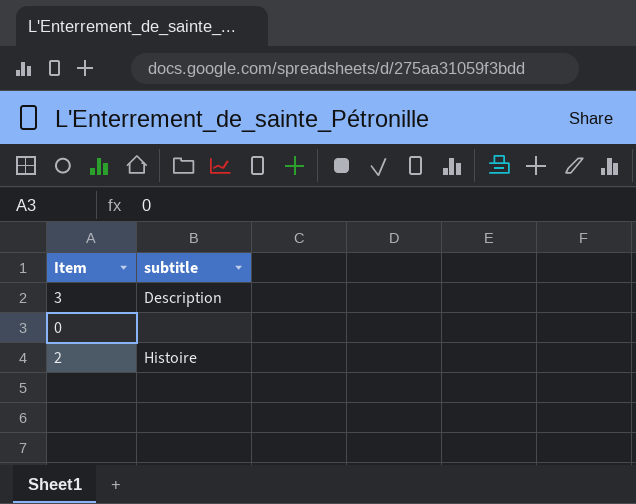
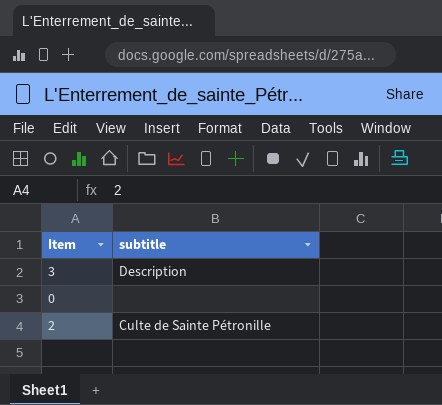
2 | subtitle: Histoire -> Culte de Sainte Pétronille

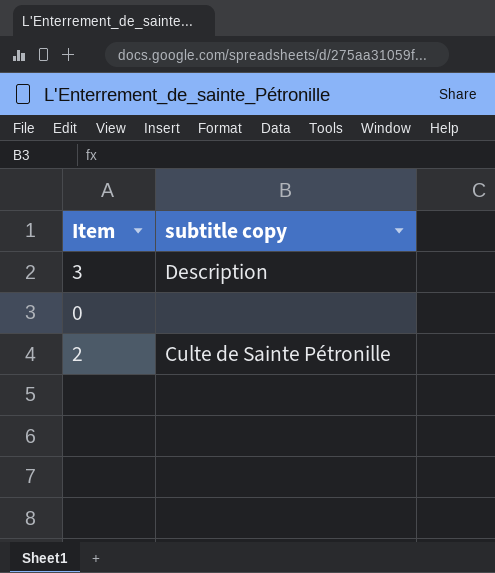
column name: subtitle -> subtitle copy

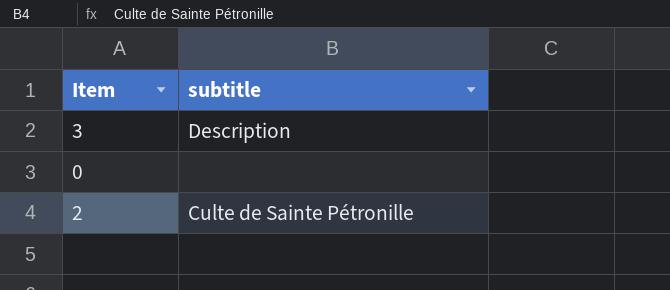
column name: subtitle copy -> subtitle

